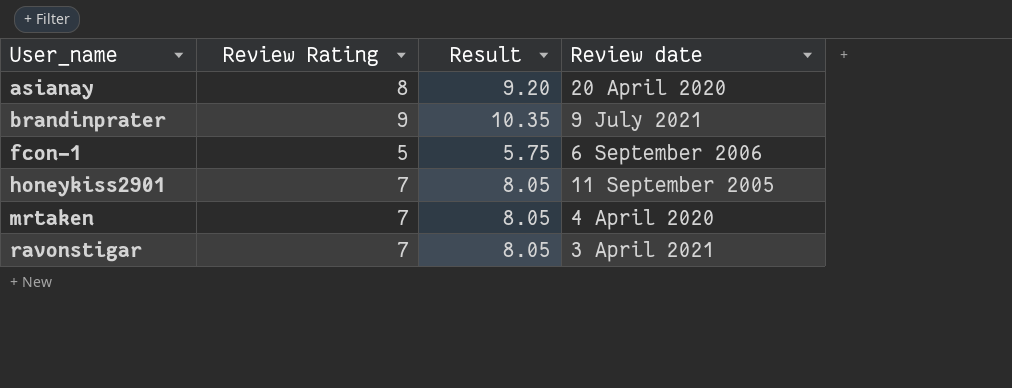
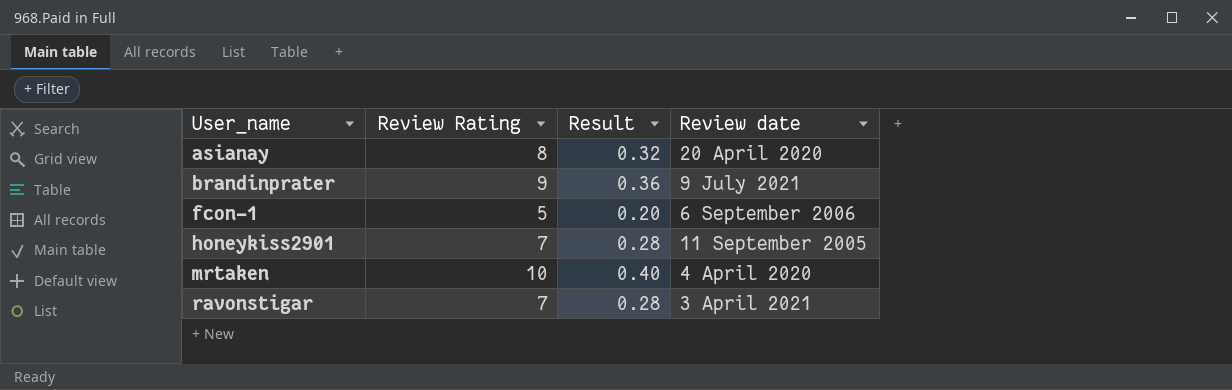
column Result | formula: [Review Rating] * 1.15 -> [Review Rating] * 0.04
mrtaken | Review Rating: 7 -> 10

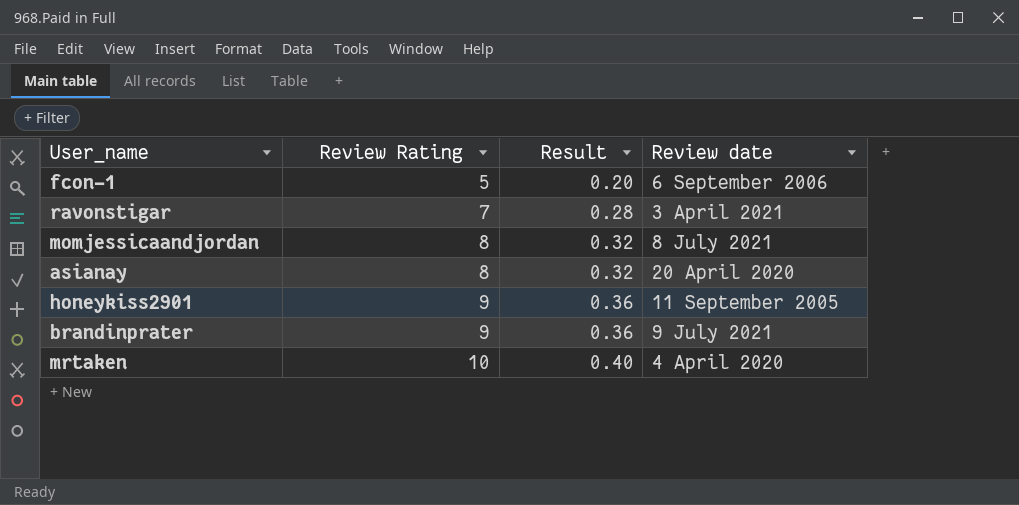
row order: User_name ascending -> Review Rating ascending
row momjessicaandjordan: none -> 8 | 0.32 | 8 July 2021
honeykiss2901 | Review Rating: 7 -> 9
honeykiss2901 | Result: 0.28 -> 0.36

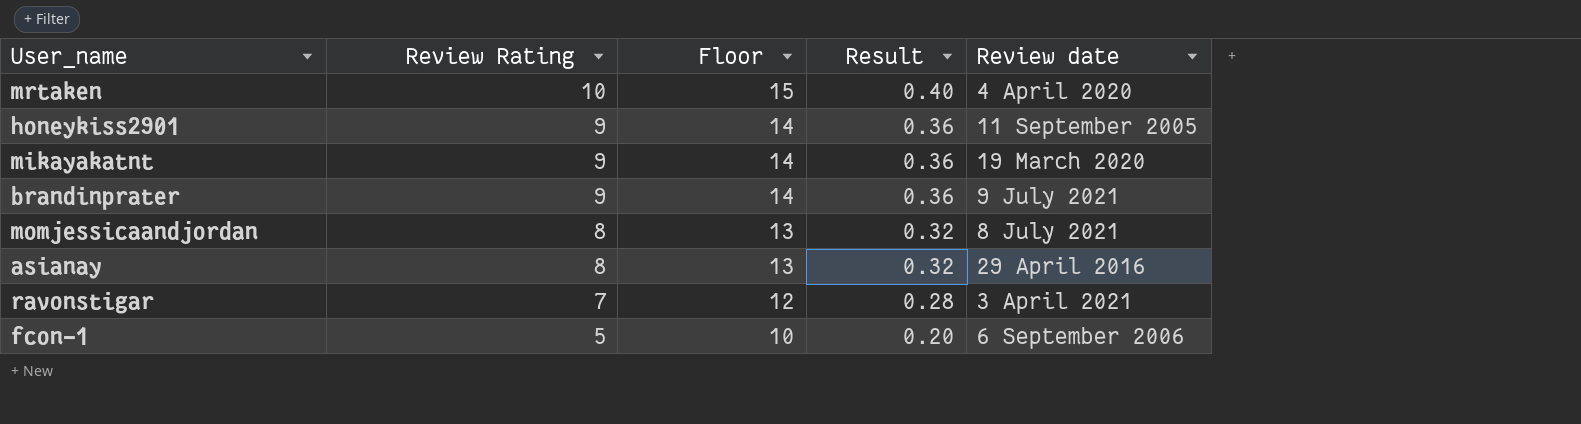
row order: Review Rating ascending -> Review Rating descending
column Floor | formula: none -> [Review Rating] + 5
row mikayakatnt: none -> 9 | 14 | 0.36 | 19 March 2020
asianay | Review date: 20 April 2020 -> 29 April 2016

